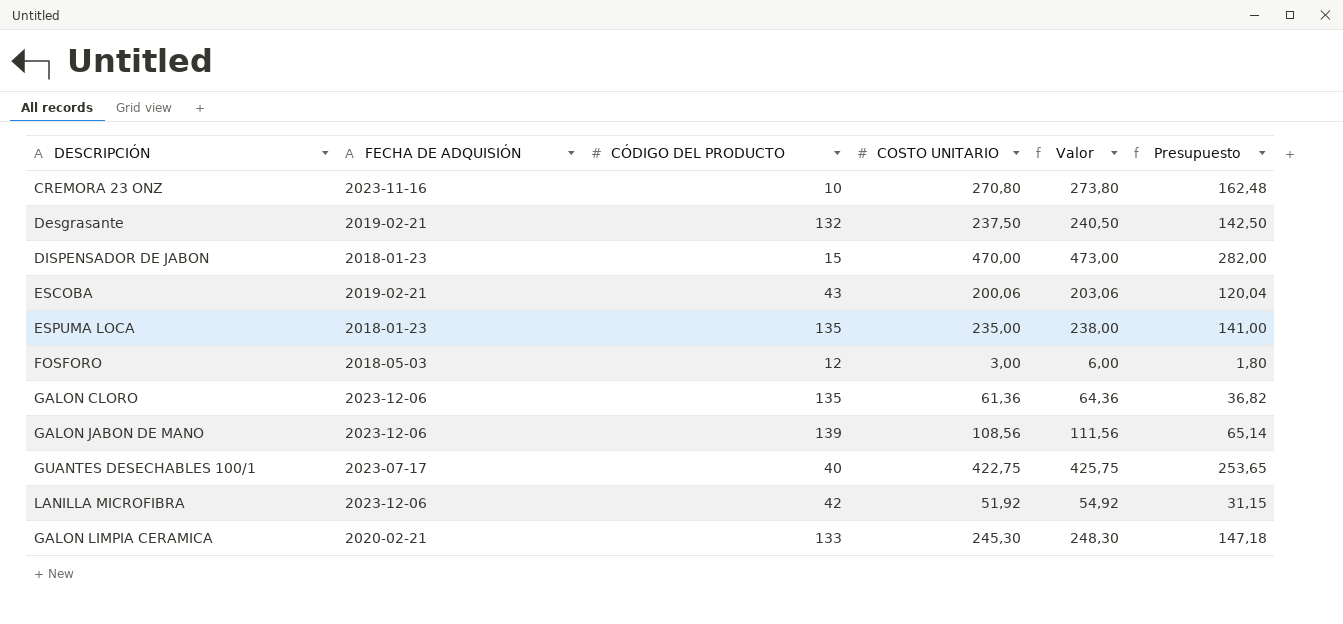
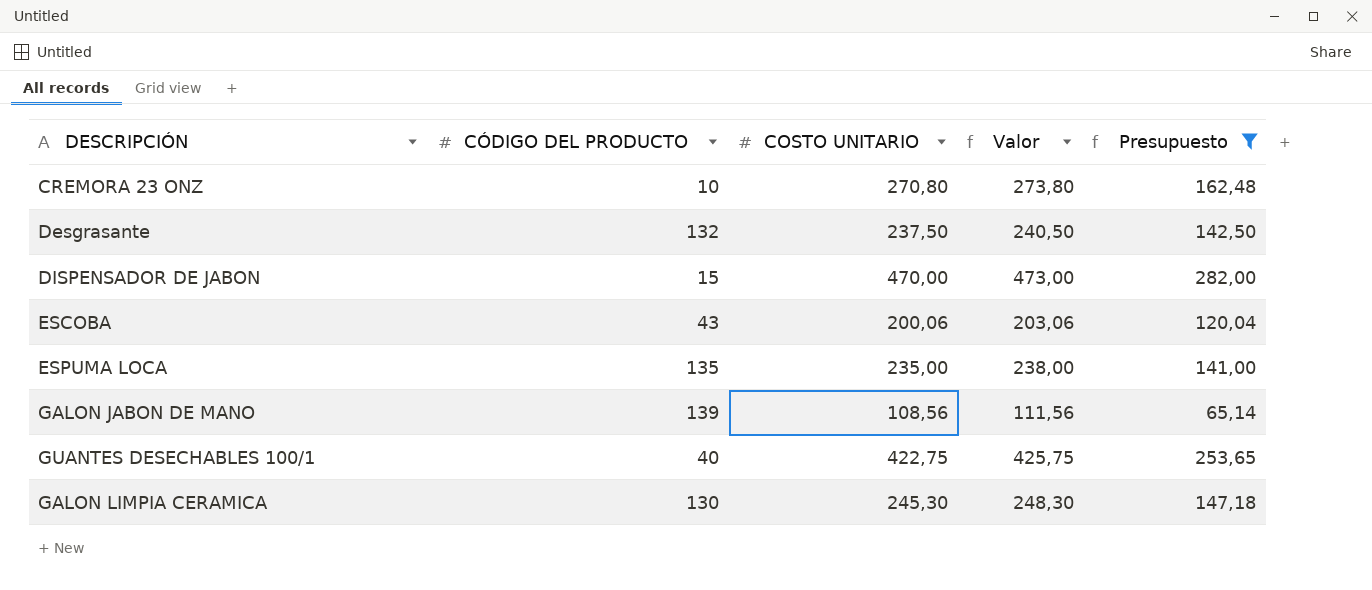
filter: none -> Presupuesto >= 65,14
column FECHA DE ADQUISIÓN | position: 2 -> none
GALON LIMPIA CERAMICA | CÓDIGO DEL PRODUCTO: 133 -> 130

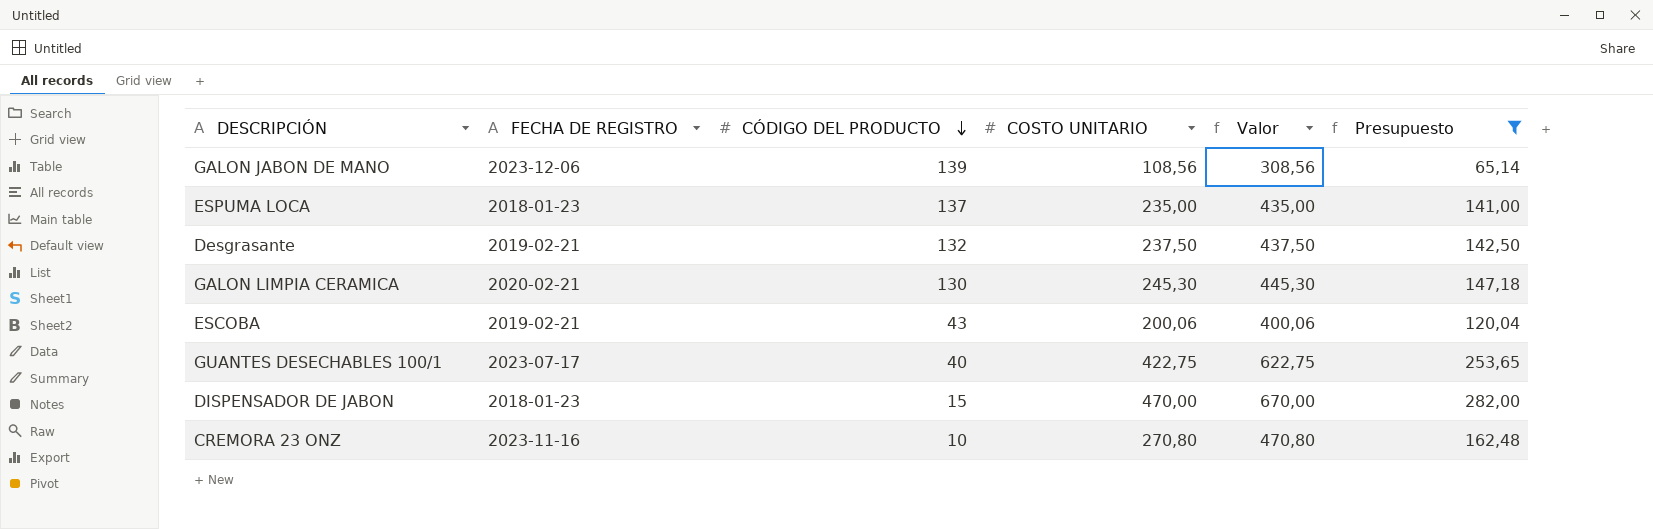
row order: none -> CÓDIGO DEL PRODUCTO descending
column FECHA DE REGISTRO | position: none -> 2
column Valor | formula: [COSTO UNITARIO] + 3 -> [COSTO UNITARIO] + 200
ESPUMA LOCA | CÓDIGO DEL PRODUCTO: 135 -> 137

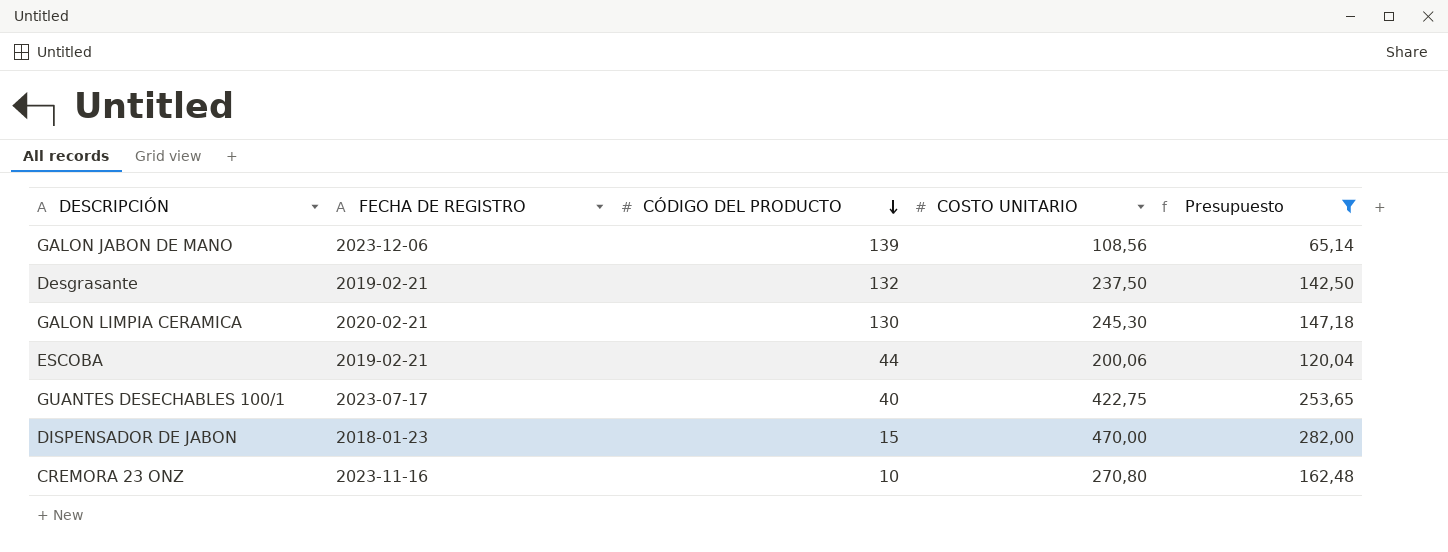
column Valor | formula: [COSTO UNITARIO] + 200 -> none
row ESPUMA LOCA: 2018-01-23 | 137 | 235,00 | 435,00 | 141,00 -> none
ESCOBA | CÓDIGO DEL PRODUCTO: 43 -> 44

